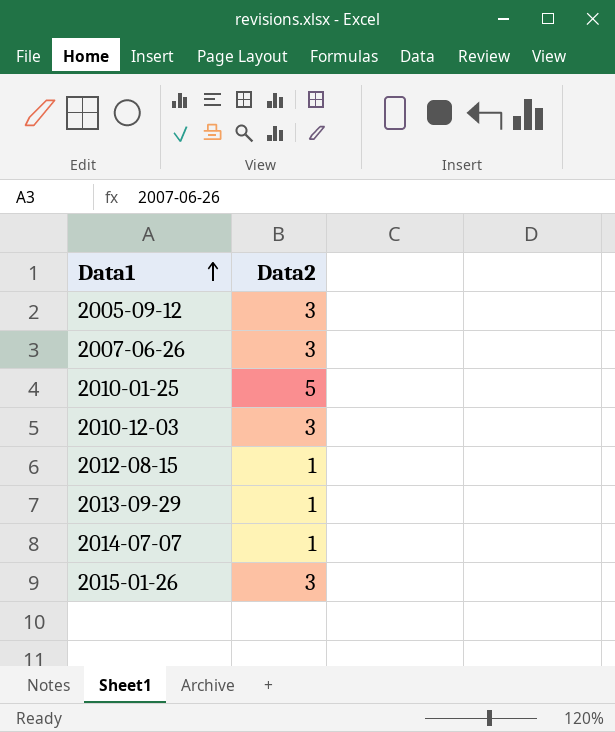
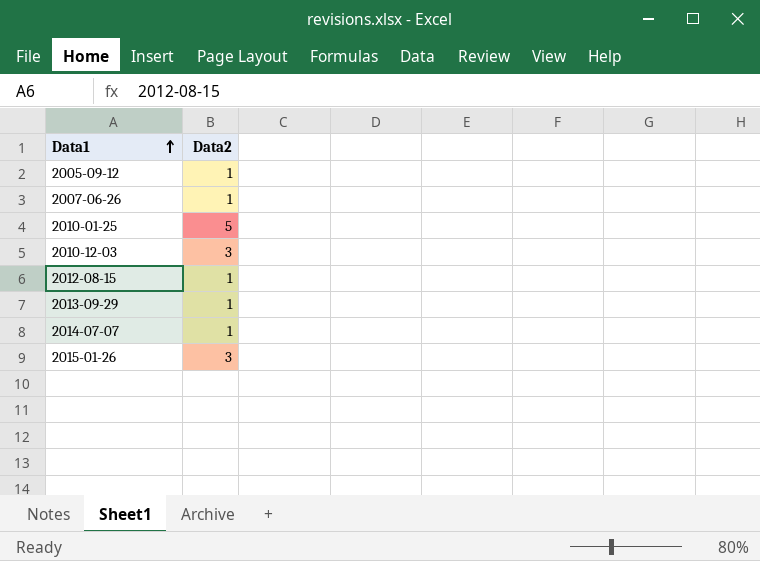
2005-09-12 | Data2: 3 -> 1
2007-06-26 | Data2: 3 -> 1

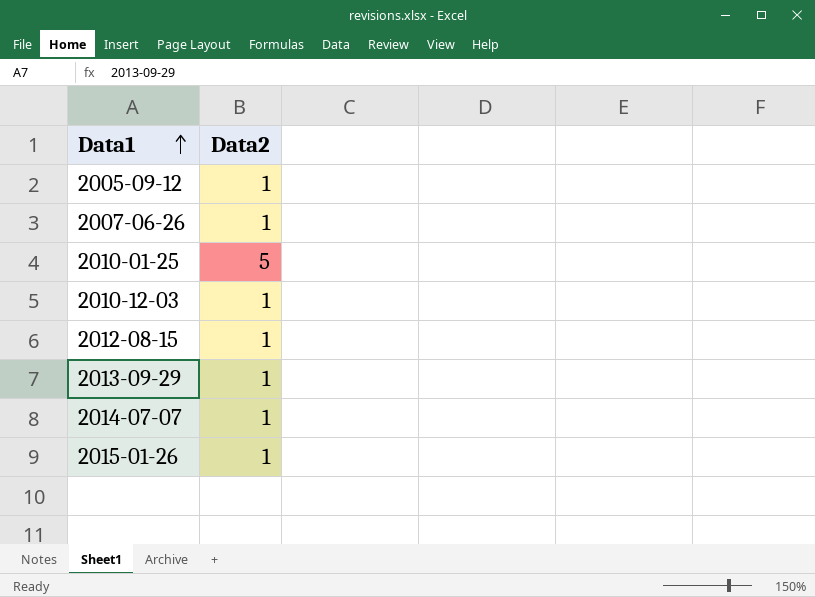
2010-12-03 | Data2: 3 -> 1
2015-01-26 | Data2: 3 -> 1

